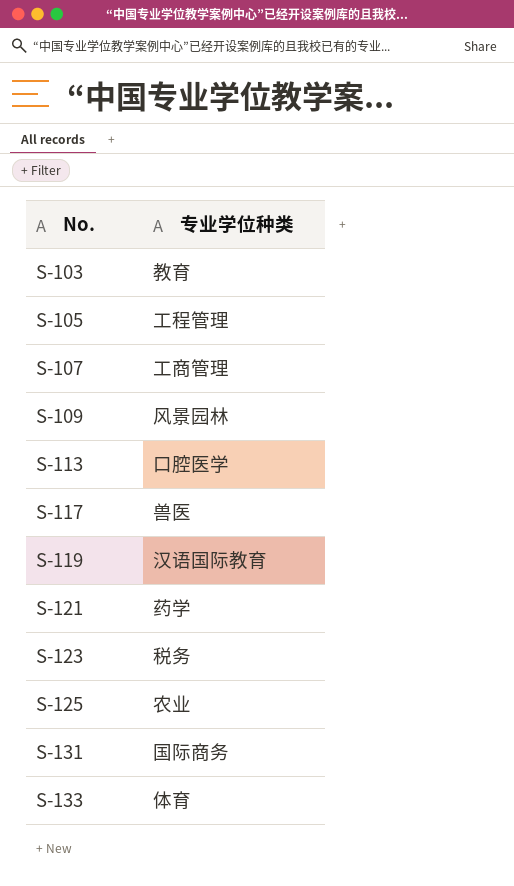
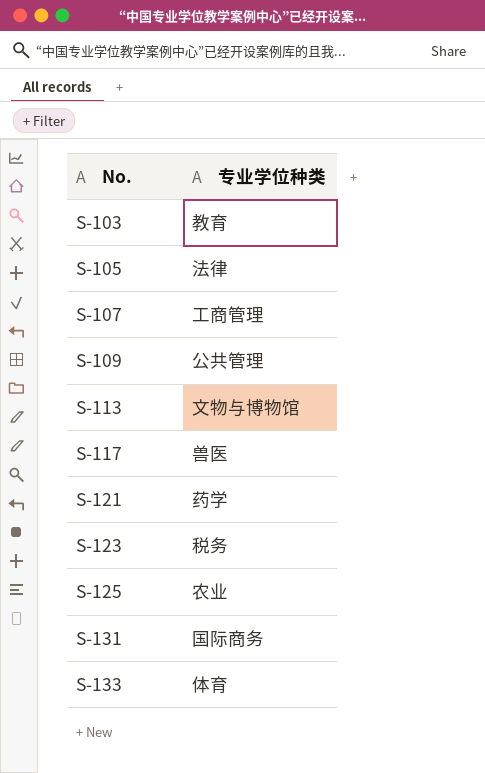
row S-119: 汉语国际教育 -> none
S-105 | 专业学位种类: 工程管理 -> 法律
S-109 | 专业学位种类: 风景园林 -> 公共管理
S-113 | 专业学位种类: 口腔医学 -> 文物与博物馆

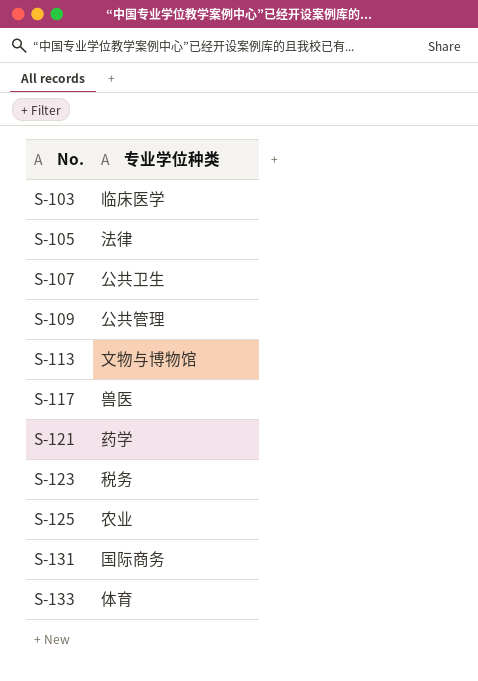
S-103 | 专业学位种类: 教育 -> 临床医学
S-107 | 专业学位种类: 工商管理 -> 公共卫生

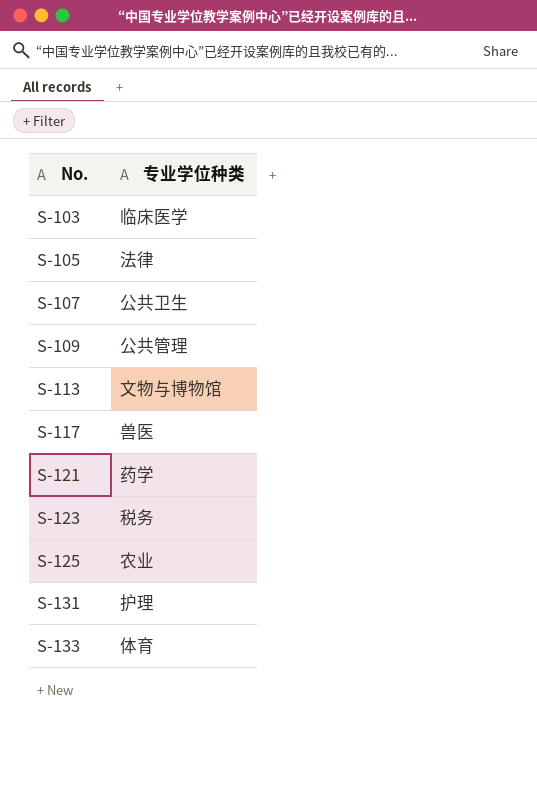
S-131 | 专业学位种类: 国际商务 -> 护理

